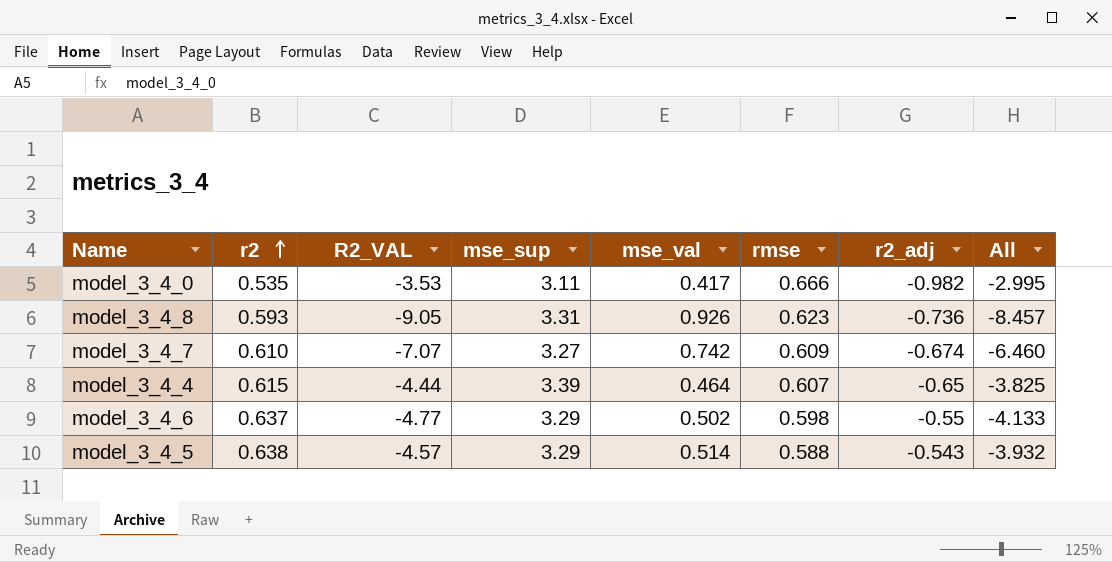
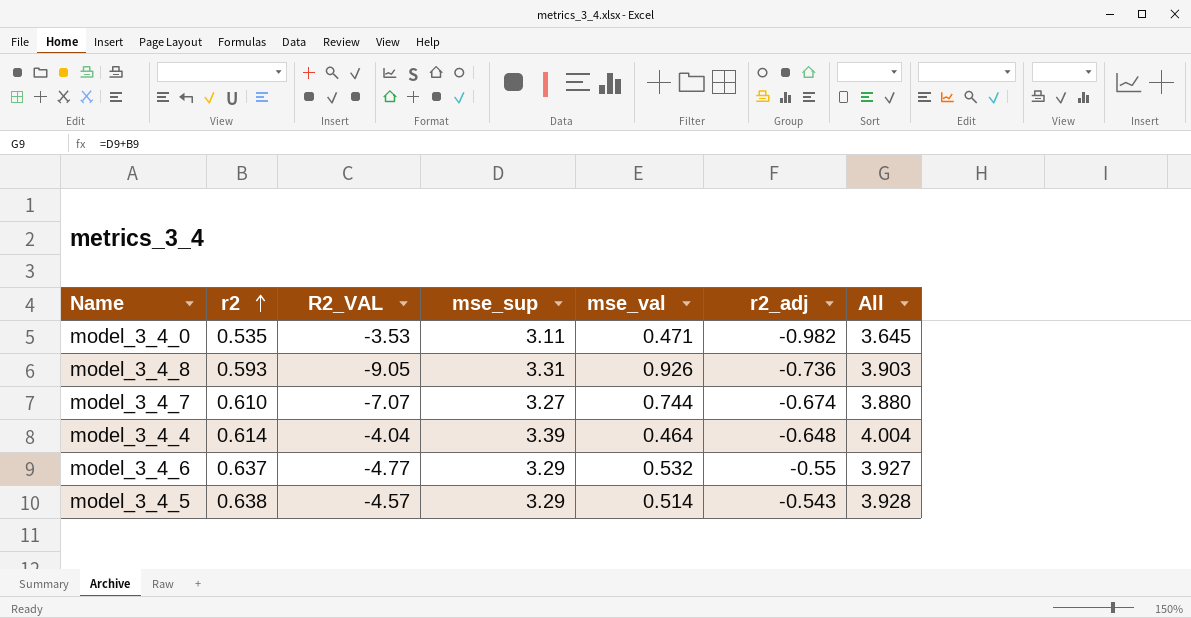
column rmse | position: 6 -> none
column All | formula: [r2] + [R2_VAL] -> [r2] + [mse_sup]
model_3_4_0 | mse_val: 0.417 -> 0.471
model_3_4_7 | mse_val: 0.742 -> 0.744
model_3_4_4 | r2: 0.615 -> 0.614
model_3_4_4 | R2_VAL: -4.44 -> -4.04
model_3_4_4 | r2_adj: -0.65 -> -0.648
model_3_4_6 | mse_val: 0.502 -> 0.532

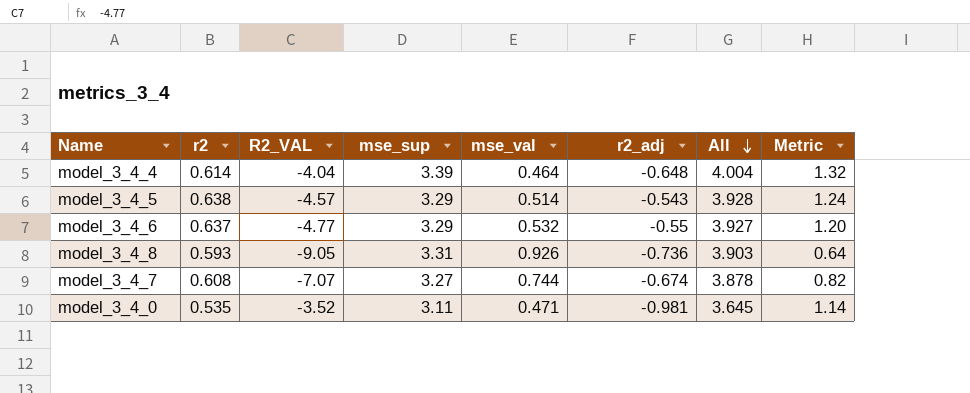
row order: r2 ascending -> All descending
column Metric | formula: none -> [r2] / [mse_val]
model_3_4_7 | r2: 0.610 -> 0.608
model_3_4_7 | All: 3.880 -> 3.878
model_3_4_0 | R2_VAL: -3.53 -> -3.52
model_3_4_0 | r2_adj: -0.982 -> -0.981

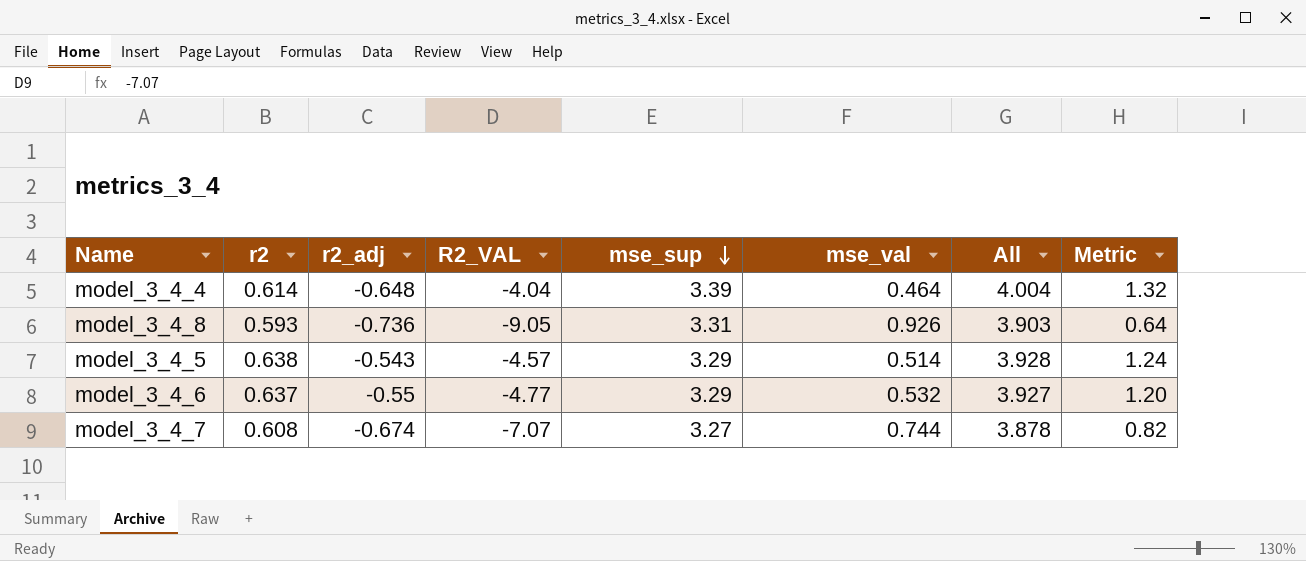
row order: All descending -> mse_sup descending
column r2_adj | position: 6 -> 3
row model_3_4_0: 0.535 | -3.52 | 3.11 | 0.471 | -0.981 | 3.645 | 1.14 -> none

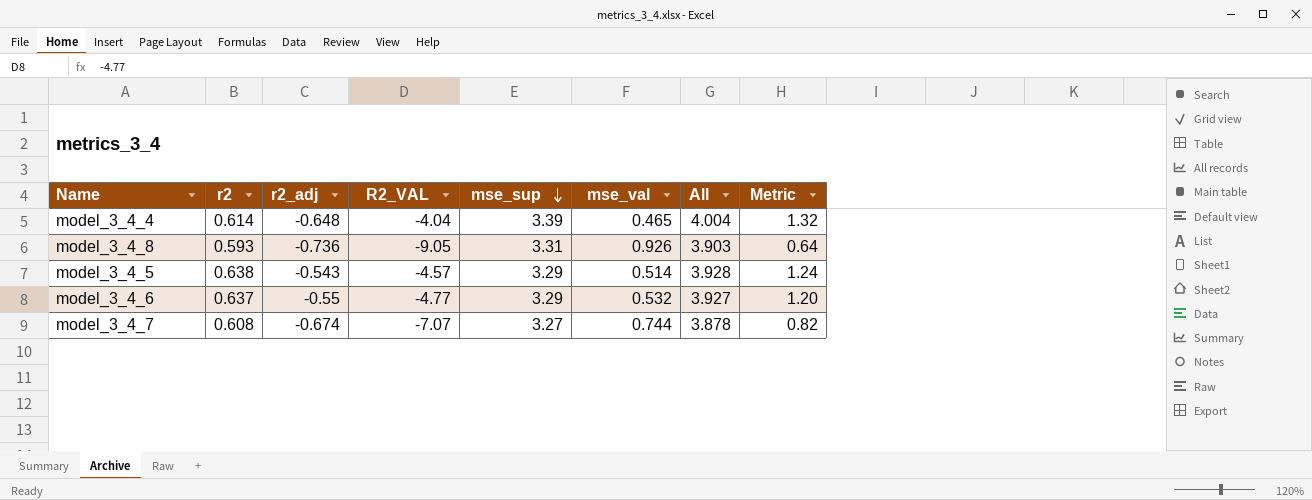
model_3_4_4 | mse_val: 0.464 -> 0.465

